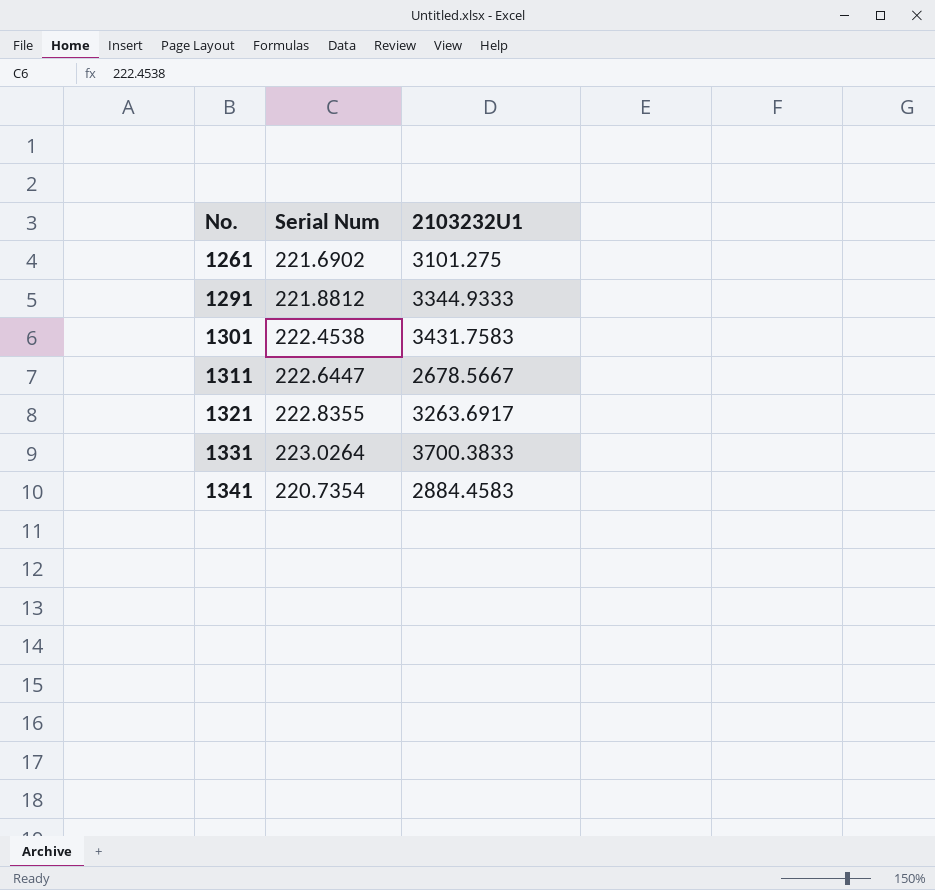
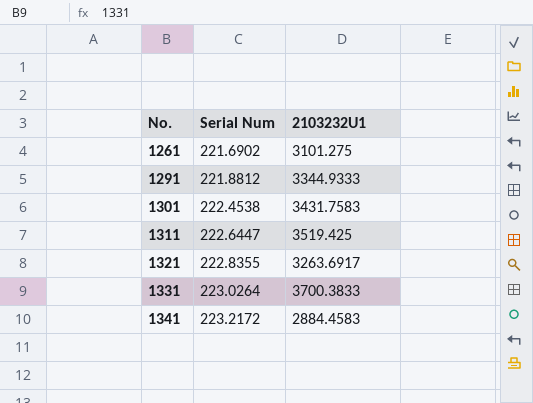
1311 | 2103232U1: 2678.5667 -> 3519.425
1341 | Serial Num: 220.7354 -> 223.2172

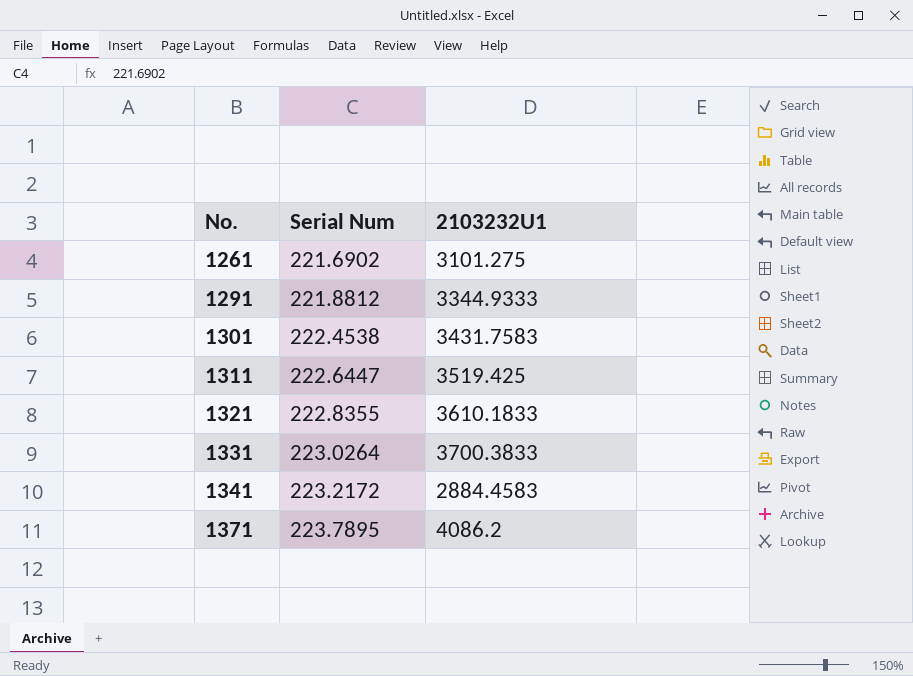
1321 | 2103232U1: 3263.6917 -> 3610.1833
row 1371: none -> 223.7895 | 4086.2

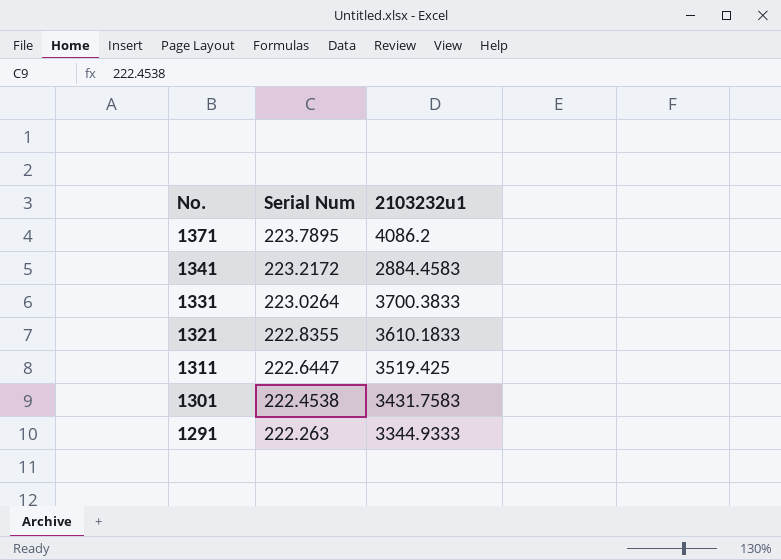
row order: No. ascending -> No. descending
column name: 2103232U1 -> 2103232u1
row 1261: 221.6902 | 3101.275 -> none
1291 | Serial Num: 221.8812 -> 222.263

